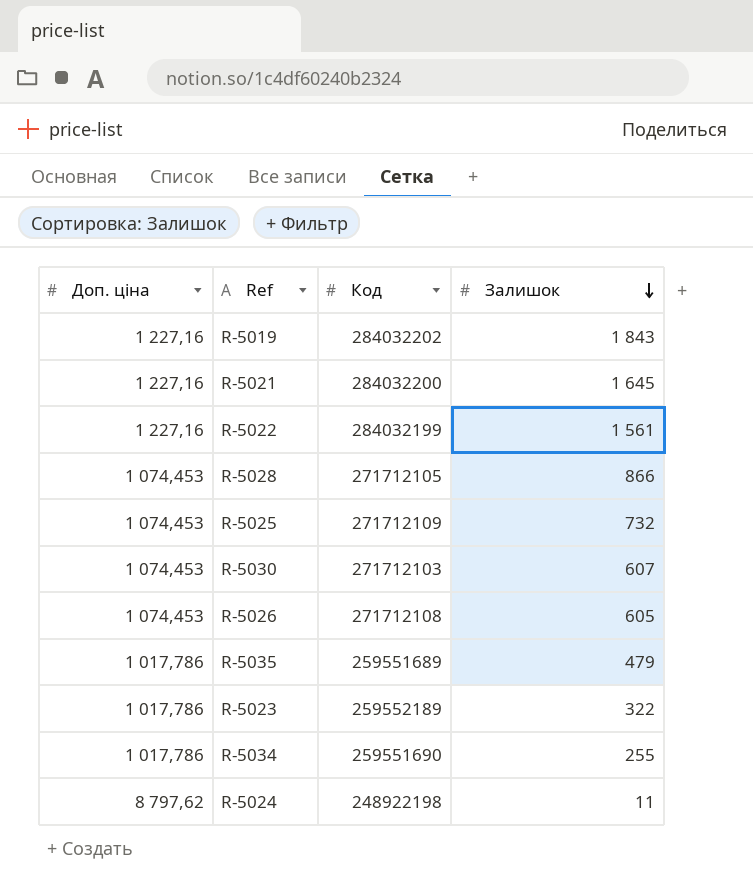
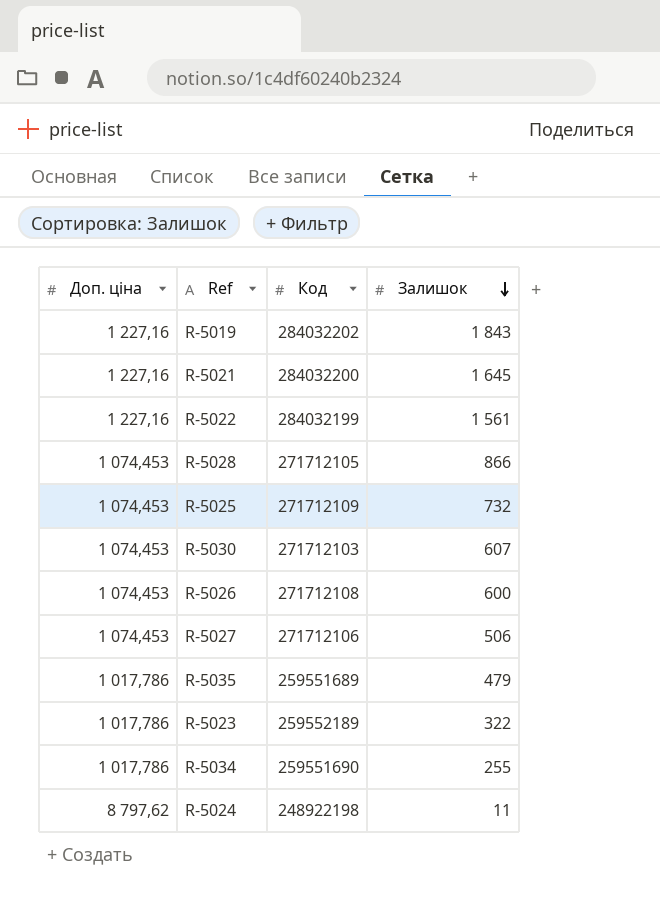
R-5026 | Залишок: 605 -> 600
row R-5027: none -> 1 074,453 | 271712106 | 506

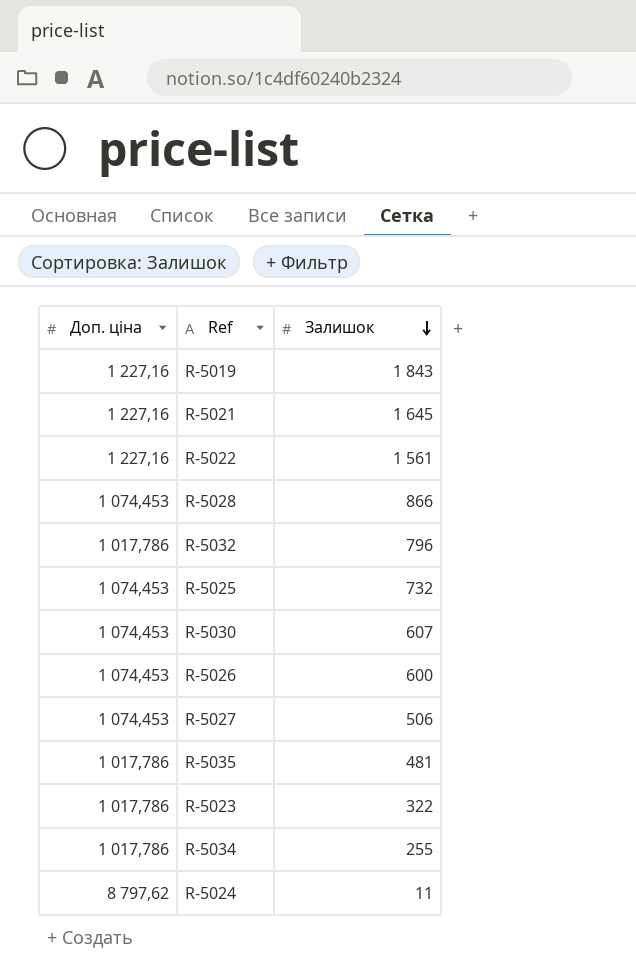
column Код | position: 3 -> none
row R-5032: none -> 1 017,786 | 796
R-5035 | Залишок: 479 -> 481

